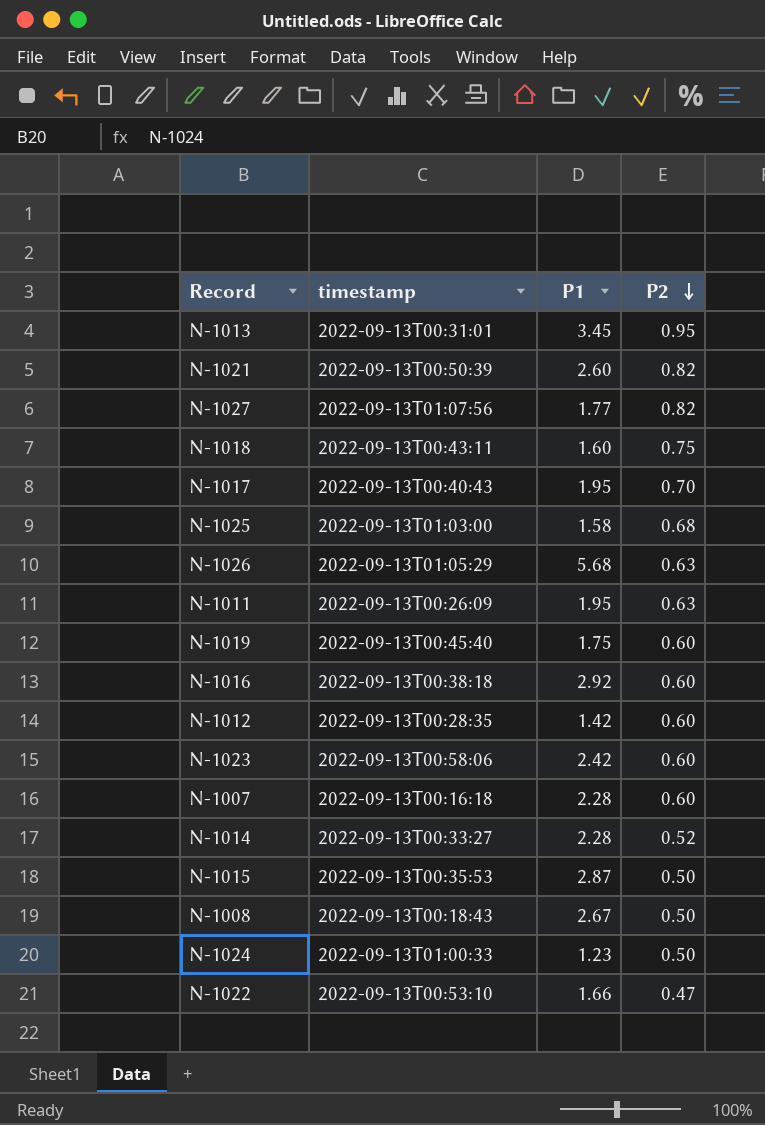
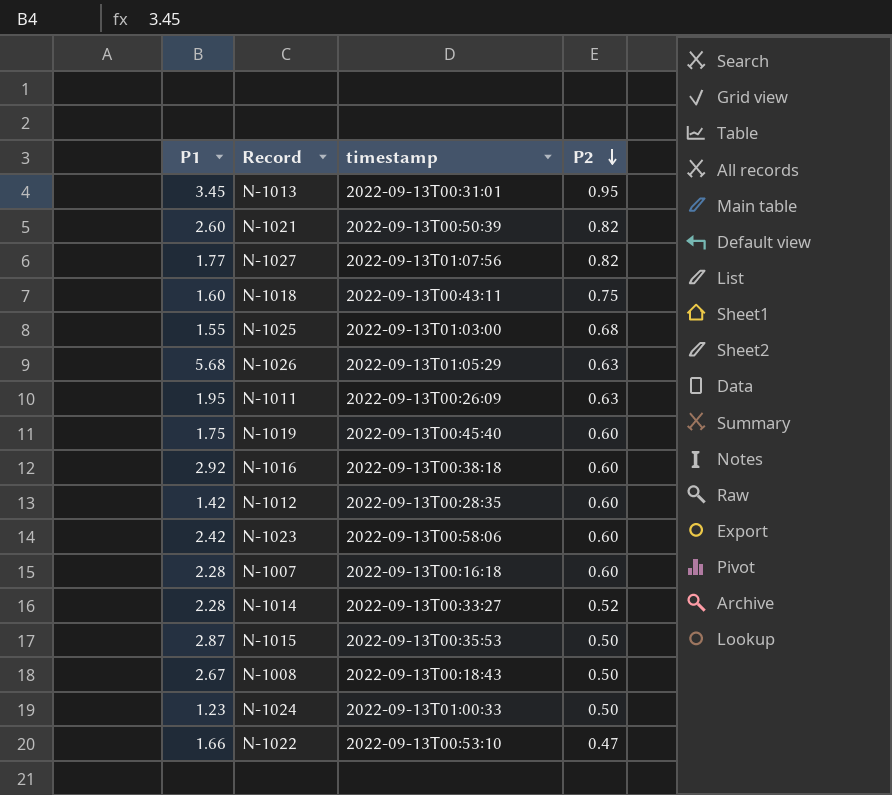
column P1 | position: 3 -> 1
row N-1017: 2022-09-13T00:40:43 | 1.95 | 0.70 -> none
N-1025 | P1: 1.58 -> 1.55

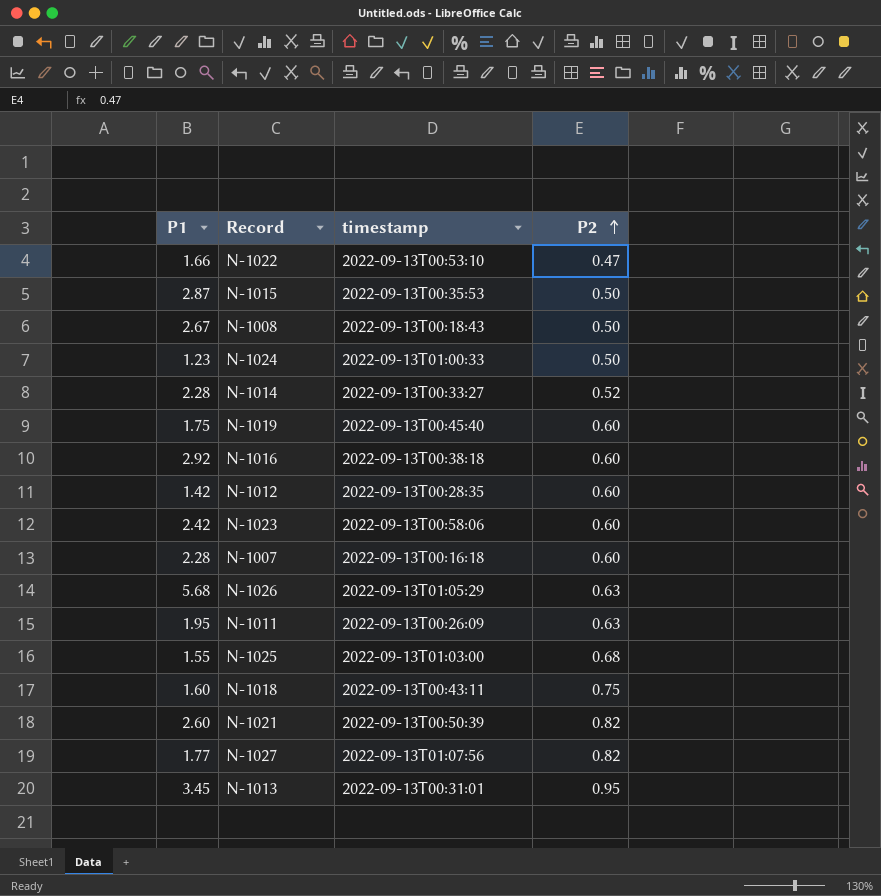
row order: P2 descending -> P2 ascending

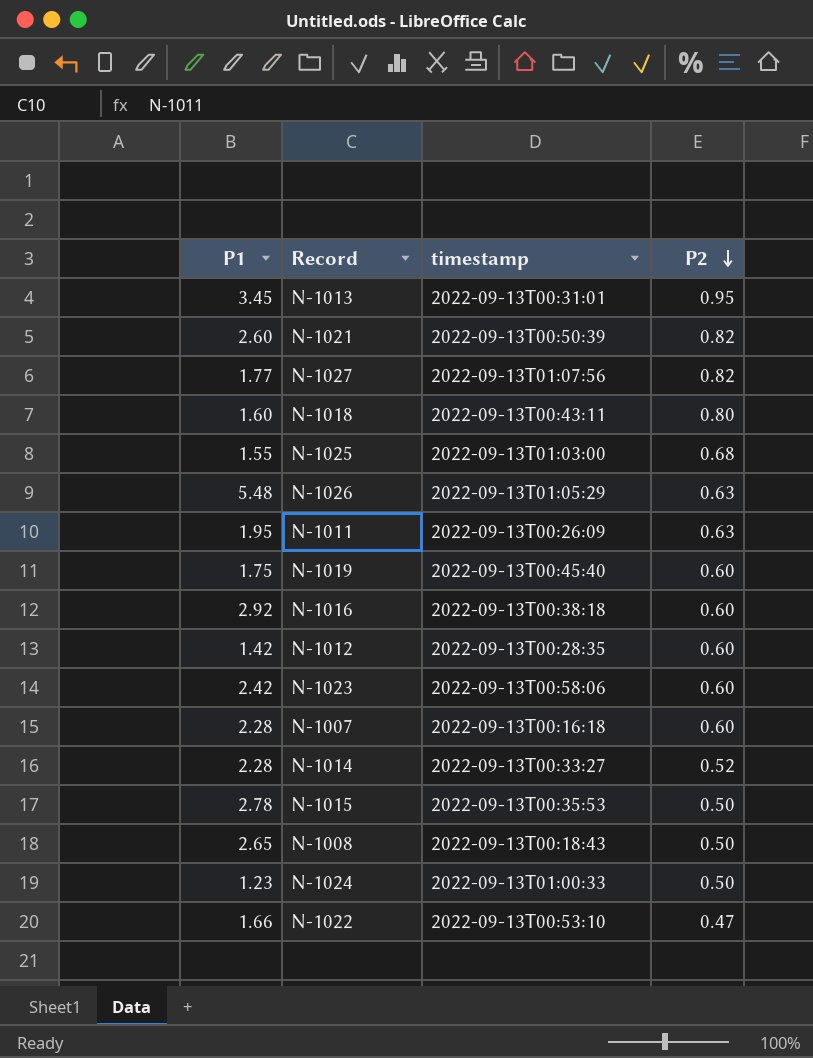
row order: P2 ascending -> P2 descending
N-1018 | P2: 0.75 -> 0.80
N-1026 | P1: 5.68 -> 5.48
N-1015 | P1: 2.87 -> 2.78
N-1008 | P1: 2.67 -> 2.65

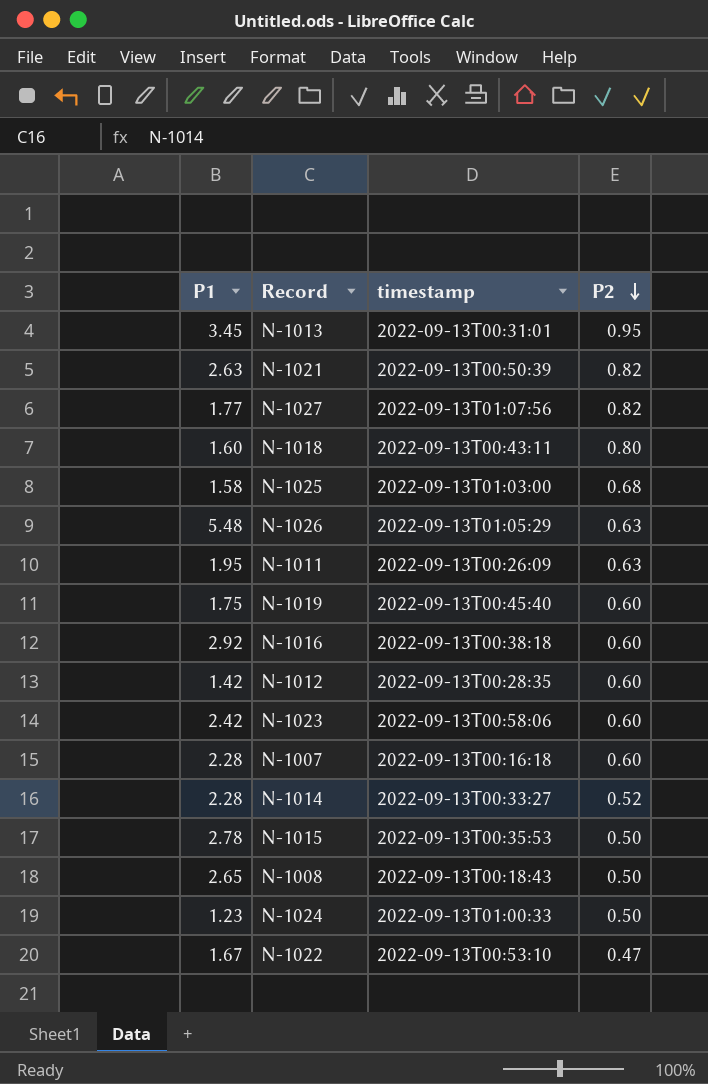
N-1021 | P1: 2.60 -> 2.63
N-1025 | P1: 1.55 -> 1.58
N-1022 | P1: 1.66 -> 1.67

